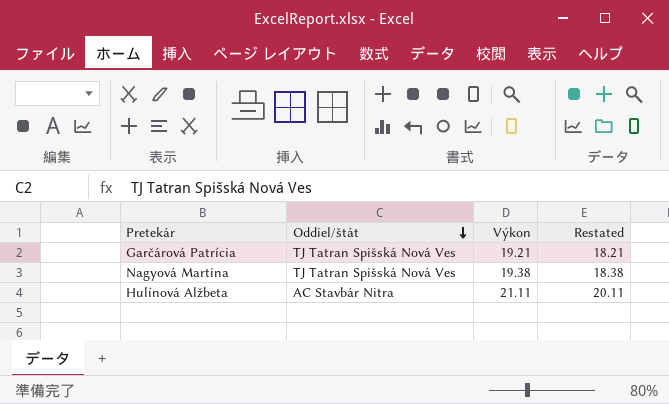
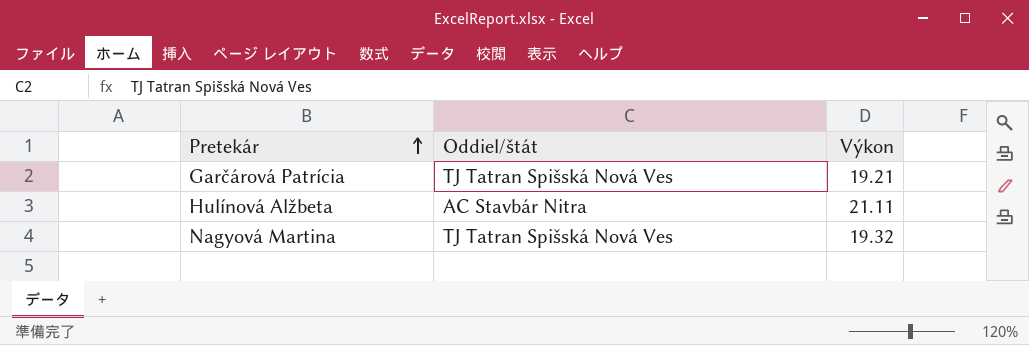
row order: Oddiel/štát descending -> Pretekár ascending
column Restated | formula: [Výkon] - 1 -> none
Nagyová Martina | Výkon: 19.38 -> 19.32

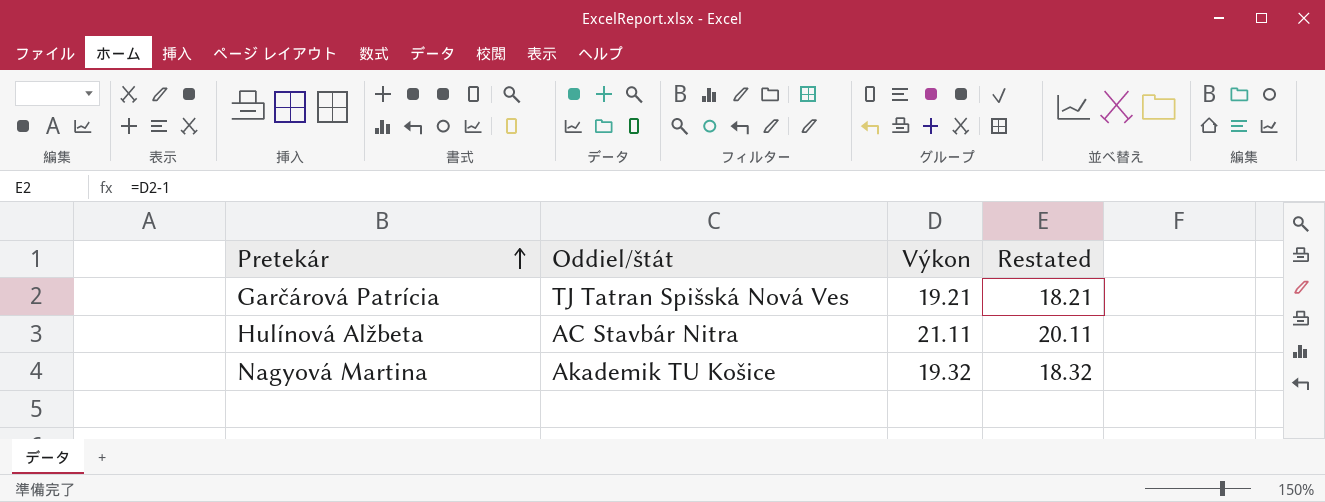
column Restated | formula: none -> [Výkon] - 1
Nagyová Martina | Oddiel/štát: TJ Tatran Spišská Nová Ves -> Akademik TU Košice

